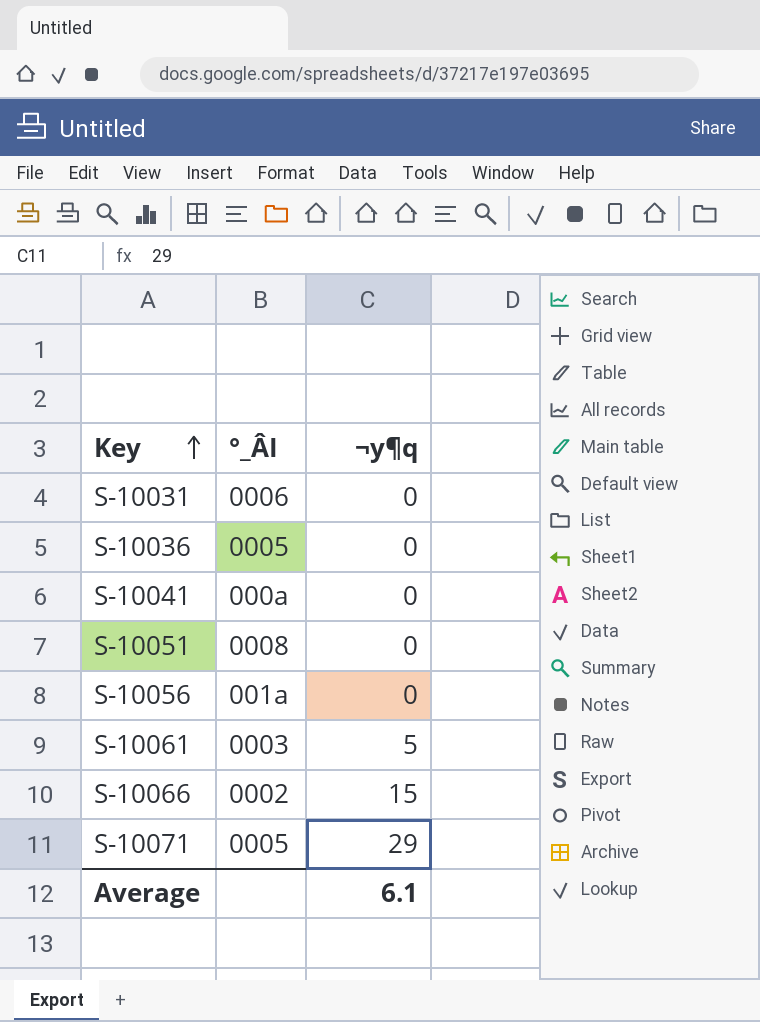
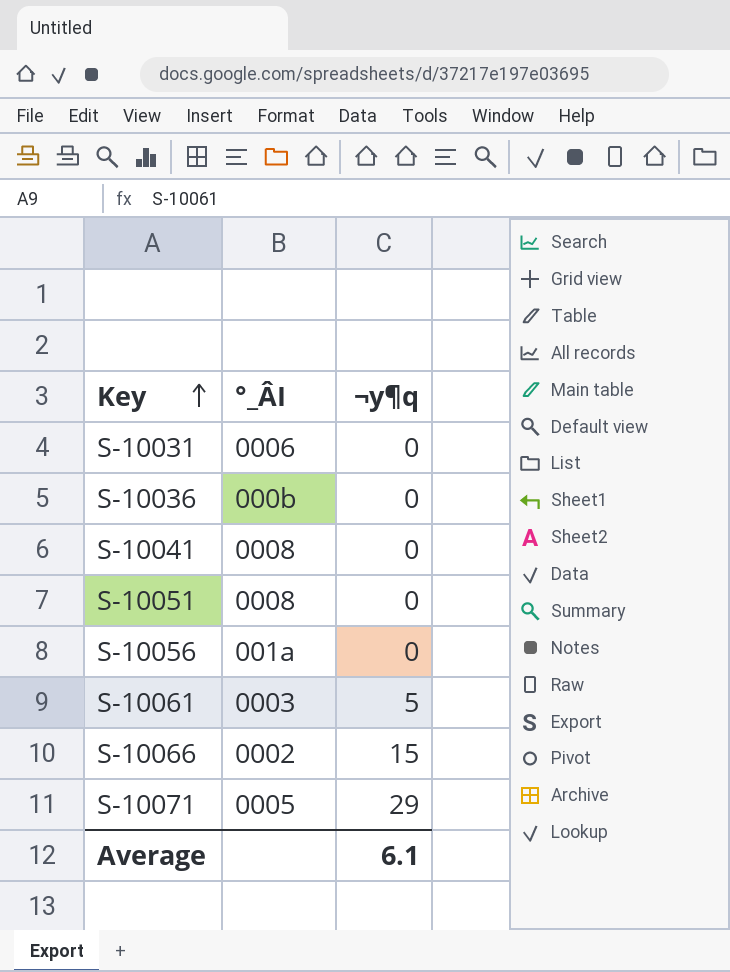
S-10036 | °_ÂI: 0005 -> 000b
S-10041 | °_ÂI: 000a -> 0008

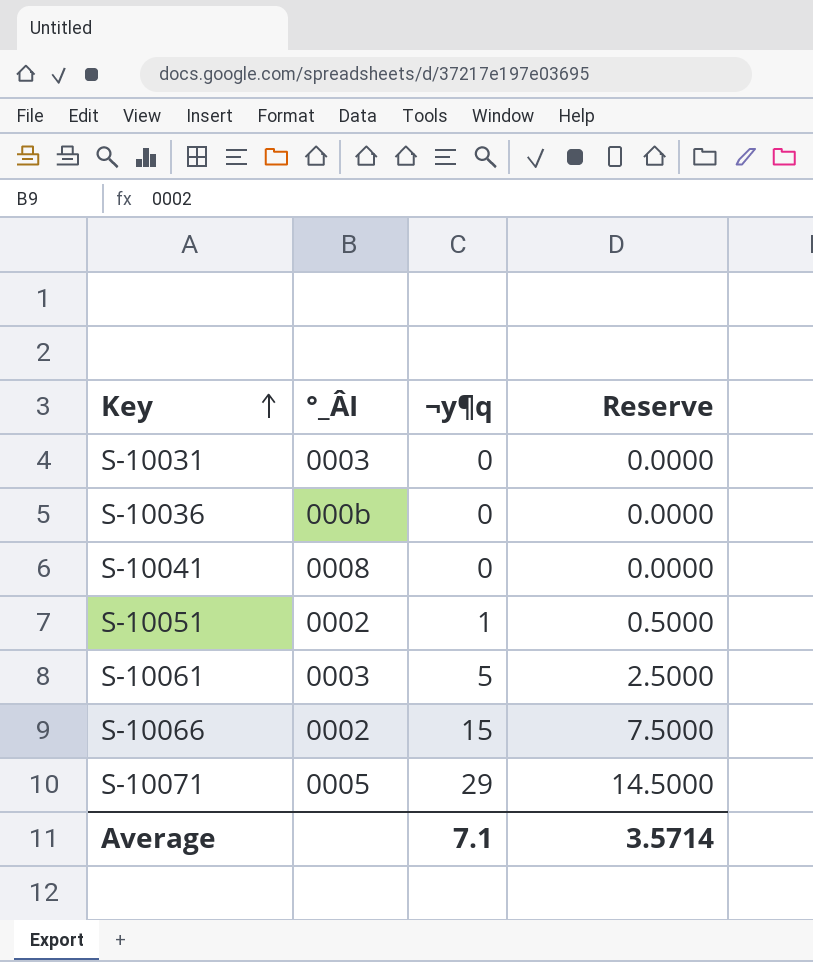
column Reserve | formula: none -> [¬y¶q] * 0.5
row S-10056: 001a | 0 -> none
S-10031 | °_ÂI: 0006 -> 0003
S-10051 | °_ÂI: 0008 -> 0002
S-10051 | ¬y¶q: 0 -> 1
Average | ¬y¶q: 6.1 -> 7.1

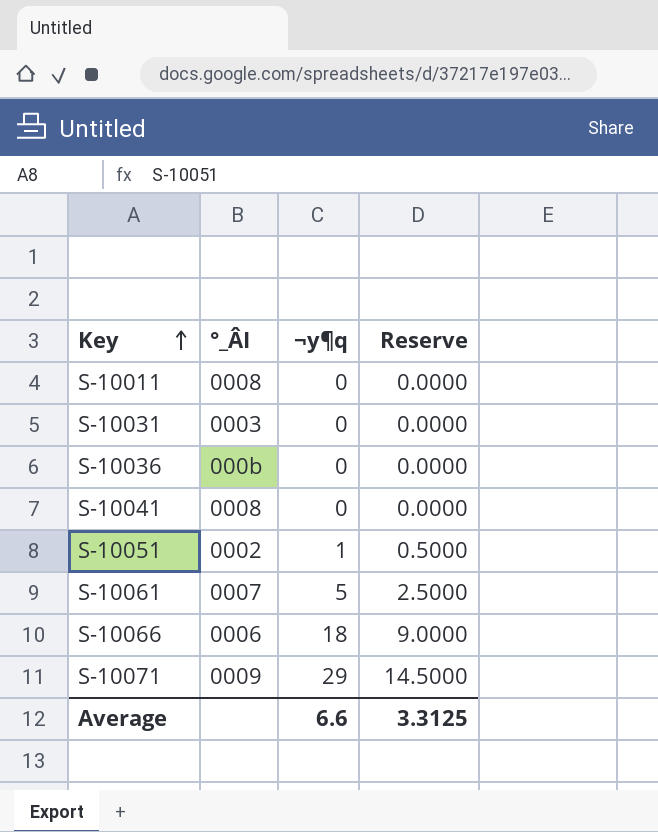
row S-10011: none -> 0008 | 0 | 0.0000
S-10061 | °_ÂI: 0003 -> 0007
S-10066 | °_ÂI: 0002 -> 0006
S-10066 | ¬y¶q: 15 -> 18
S-10066 | Reserve: 7.5000 -> 9.0000
S-10071 | °_ÂI: 0005 -> 0009
Average | ¬y¶q: 7.1 -> 6.6
Average | Reserve: 3.5714 -> 3.3125

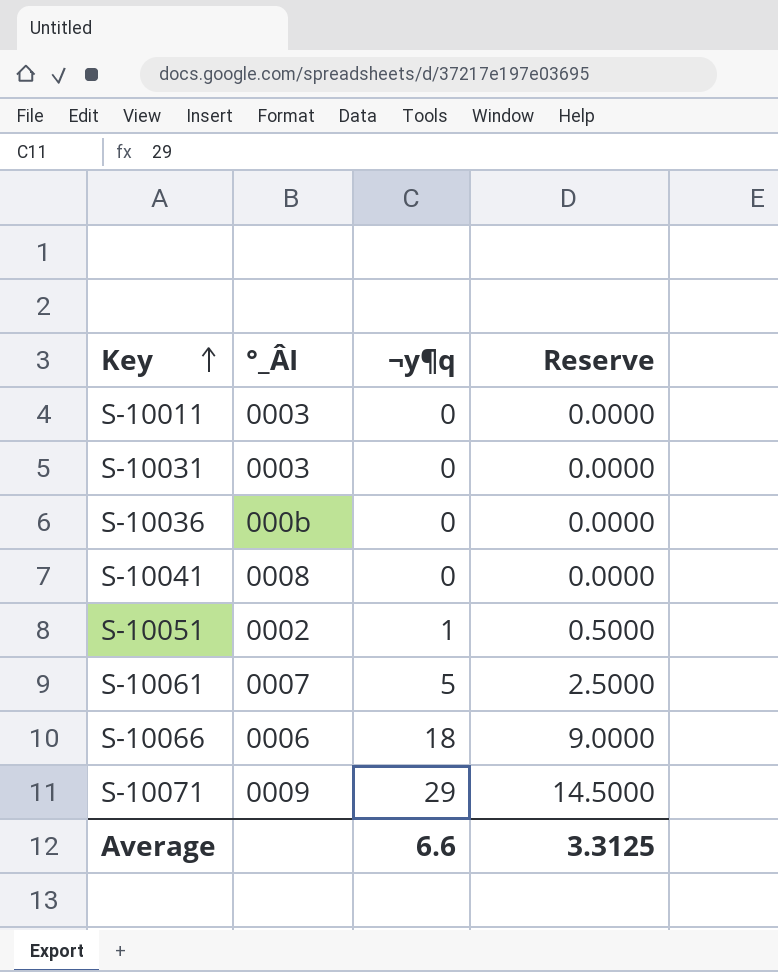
S-10011 | °_ÂI: 0008 -> 0003

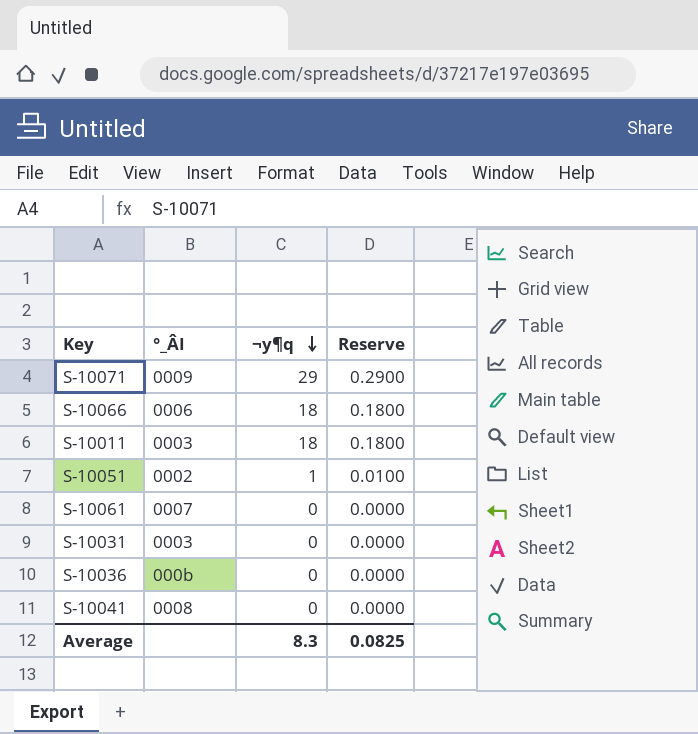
row order: Key ascending -> ¬y¶q descending
column Reserve | formula: [¬y¶q] * 0.5 -> [¬y¶q] * 0.01
S-10011 | ¬y¶q: 0 -> 18
S-10061 | ¬y¶q: 5 -> 0
Average | ¬y¶q: 6.6 -> 8.3
Average | Reserve: 3.3125 -> 0.0825

